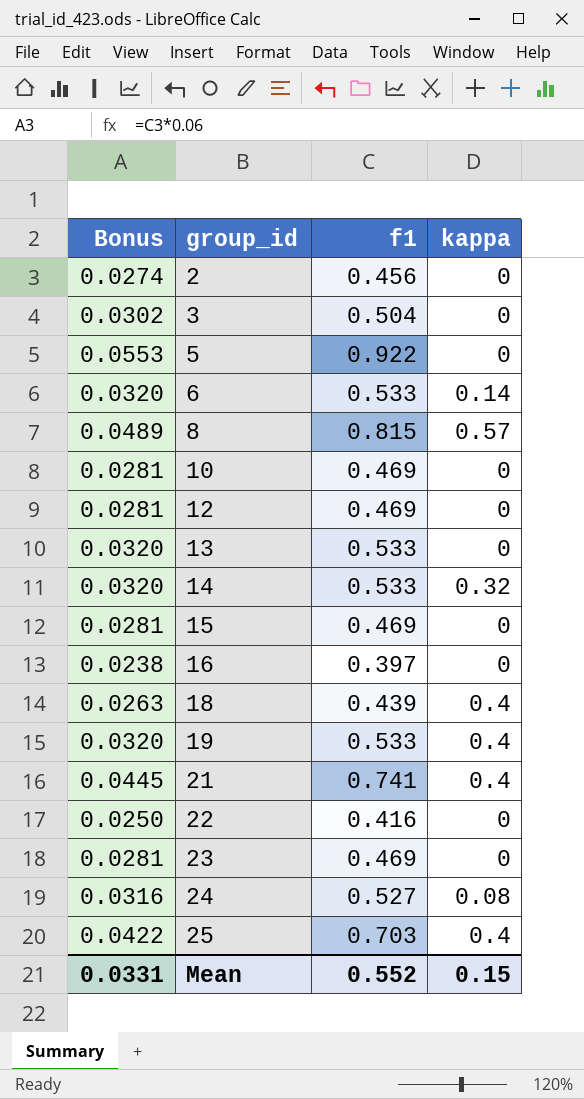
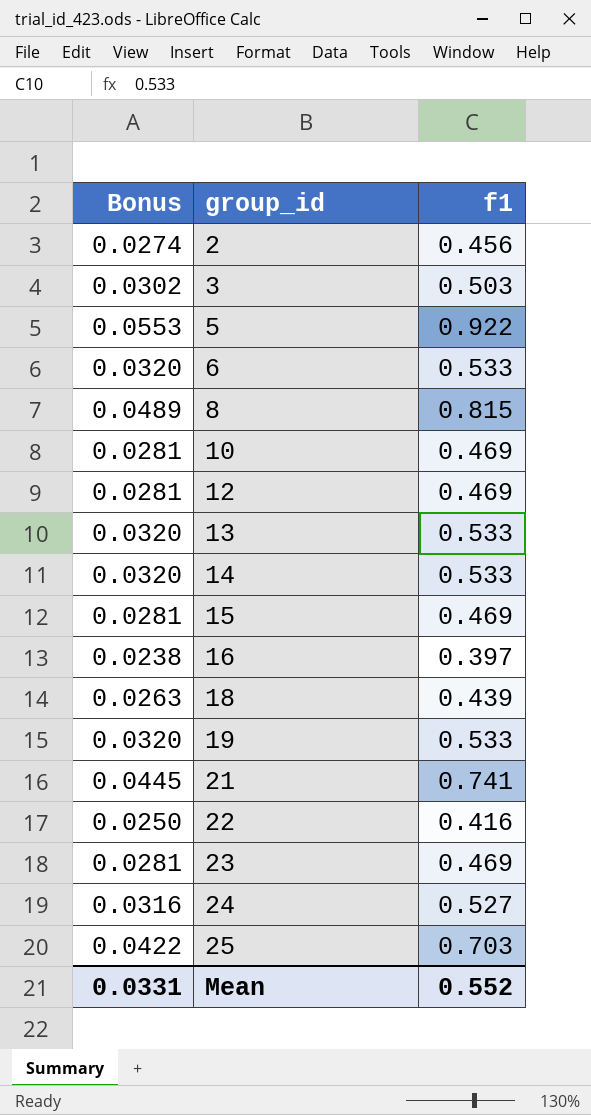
column kappa | position: 4 -> none
3 | f1: 0.504 -> 0.503

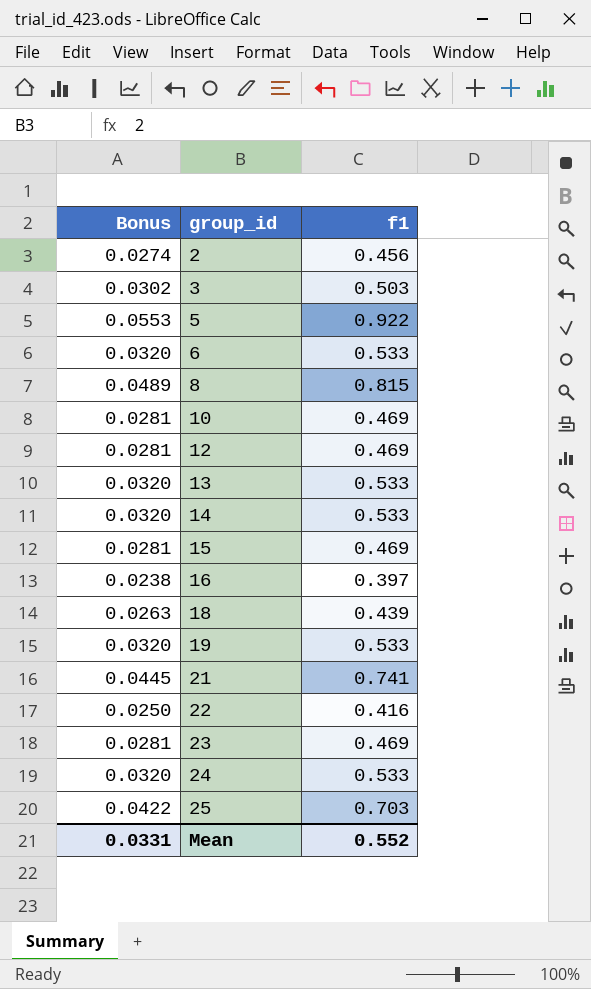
24 | Bonus: 0.0316 -> 0.0320
24 | f1: 0.527 -> 0.533

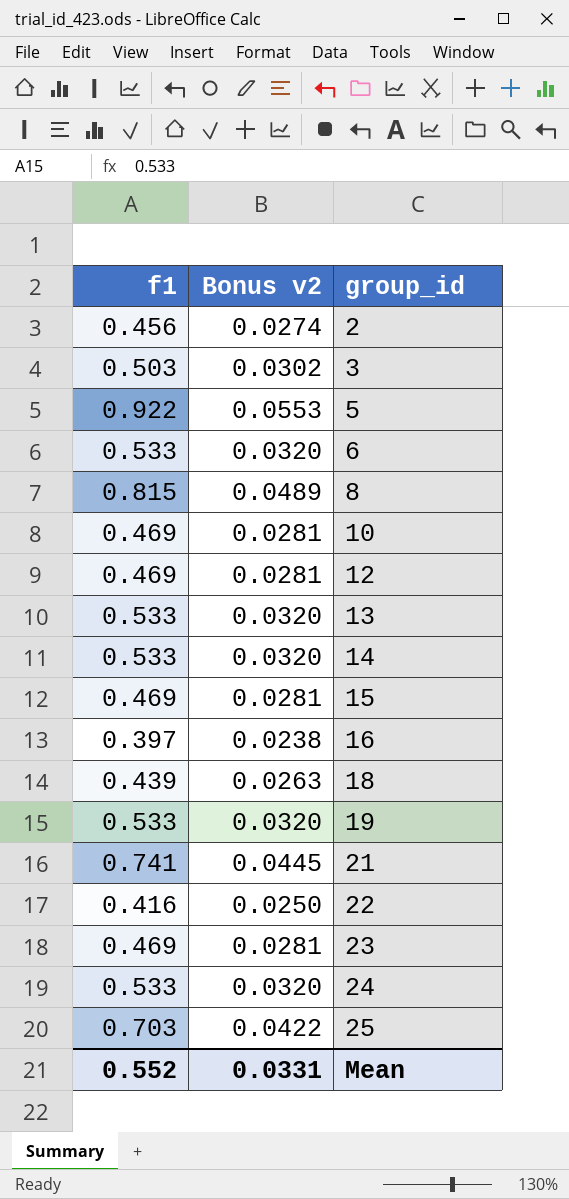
column f1 | position: 3 -> 1
column name: Bonus -> Bonus v2

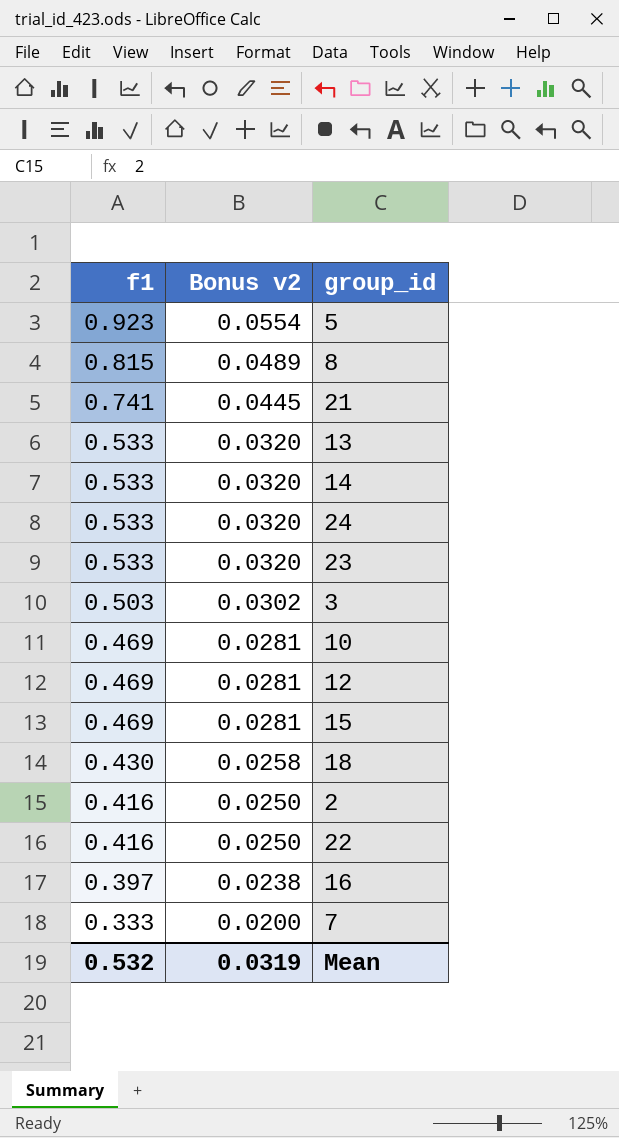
row order: group_id ascending -> f1 descending
row 6: 0.533 | 0.0320 -> none
row 19: 0.533 | 0.0320 -> none
row 25: 0.703 | 0.0422 -> none
5 | f1: 0.922 -> 0.923
5 | Bonus v2: 0.0553 -> 0.0554
23 | f1: 0.469 -> 0.533
23 | Bonus v2: 0.0281 -> 0.0320
18 | f1: 0.439 -> 0.430
18 | Bonus v2: 0.0263 -> 0.0258
2 | f1: 0.456 -> 0.416
2 | Bonus v2: 0.0274 -> 0.0250
row 7: none -> 0.333 | 0.0200
Mean | f1: 0.552 -> 0.532
Mean | Bonus v2: 0.0331 -> 0.0319

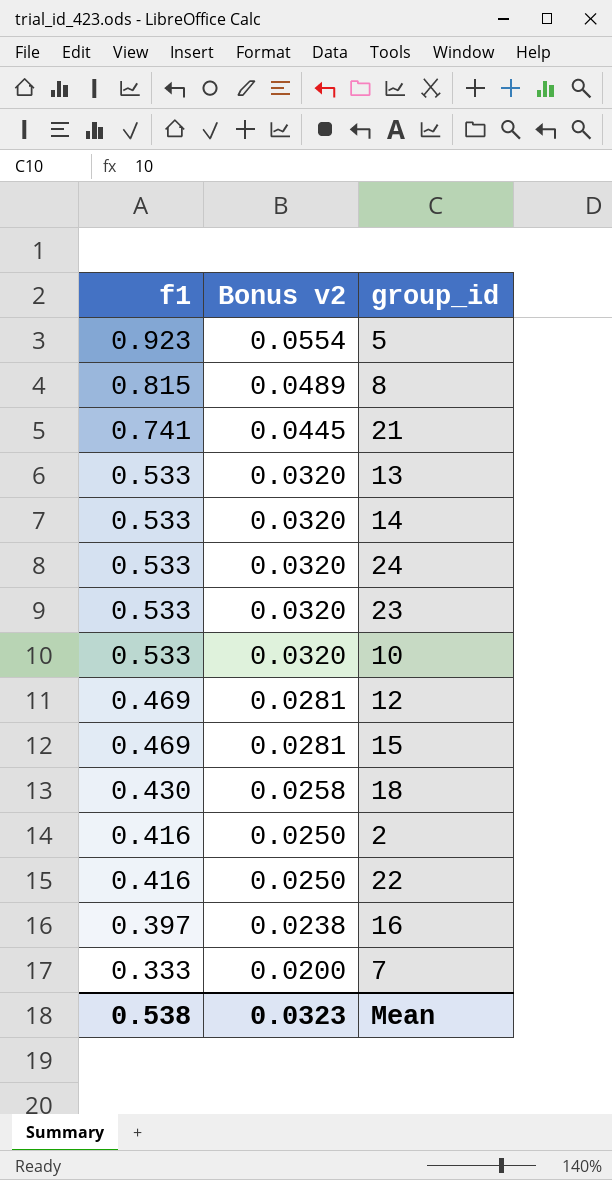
row 3: 0.503 | 0.0302 -> none
10 | f1: 0.469 -> 0.533
10 | Bonus v2: 0.0281 -> 0.0320
Mean | f1: 0.532 -> 0.538
Mean | Bonus v2: 0.0319 -> 0.0323

